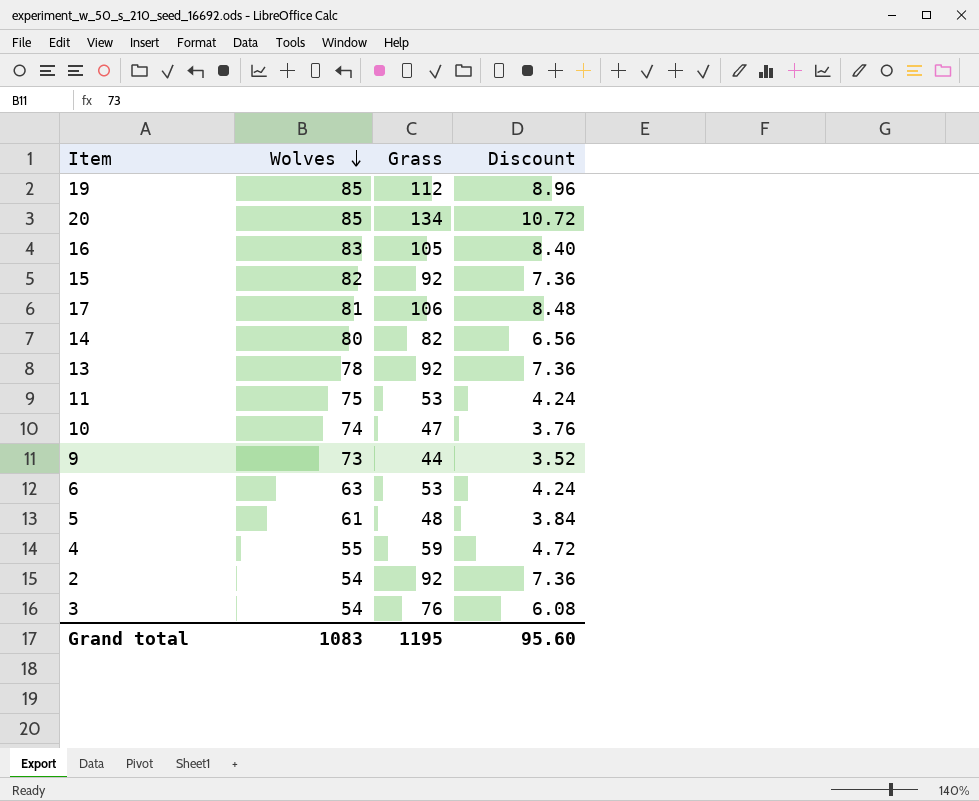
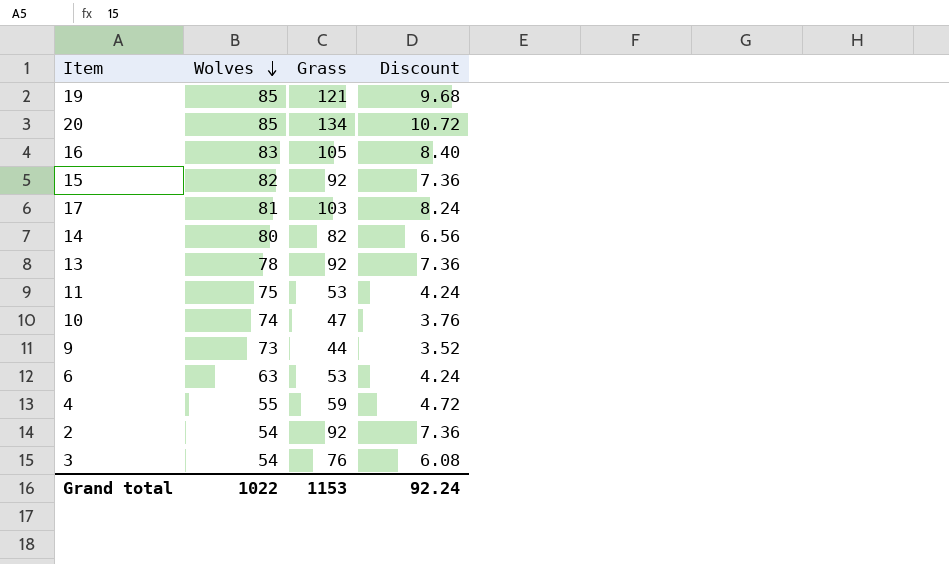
row 5: 61 | 48 | 3.84 -> none
19 | Grass: 112 -> 121
19 | Discount: 8.96 -> 9.68
17 | Grass: 106 -> 103
17 | Discount: 8.48 -> 8.24
Grand total | Wolves: 1083 -> 1022
Grand total | Grass: 1195 -> 1153
Grand total | Discount: 95.60 -> 92.24

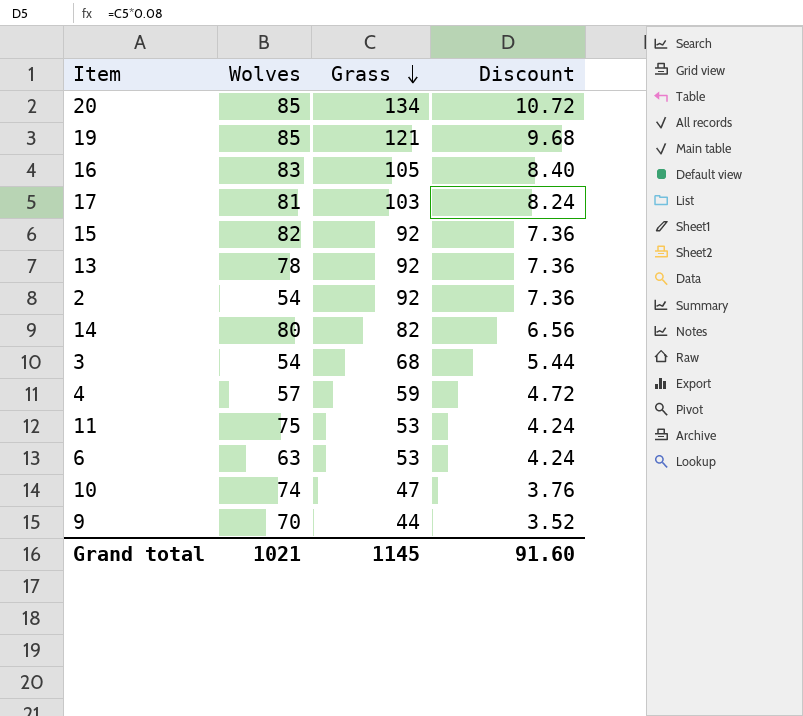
row order: Wolves descending -> Grass descending
3 | Grass: 76 -> 68
3 | Discount: 6.08 -> 5.44
4 | Wolves: 55 -> 57
9 | Wolves: 73 -> 70
Grand total | Wolves: 1022 -> 1021
Grand total | Grass: 1153 -> 1145
Grand total | Discount: 92.24 -> 91.60

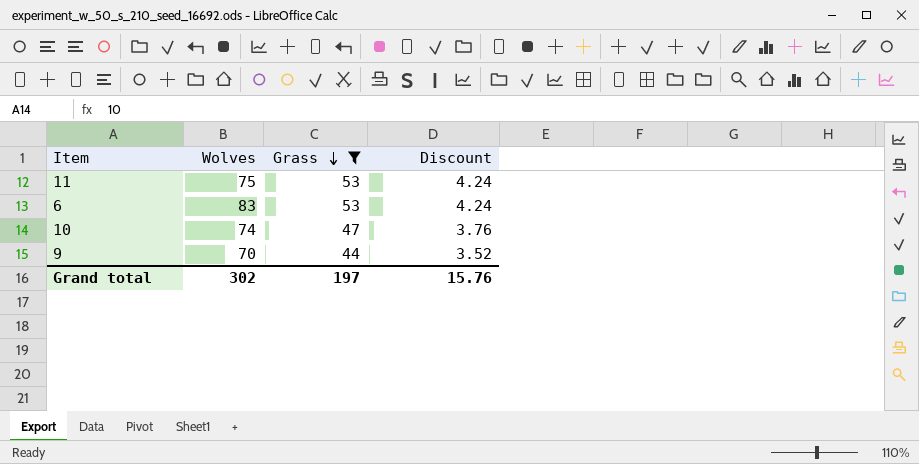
filter: none -> Grass <= 53
6 | Wolves: 63 -> 83
Grand total | Wolves: 1021 -> 302
Grand total | Grass: 1145 -> 197
Grand total | Discount: 91.60 -> 15.76

